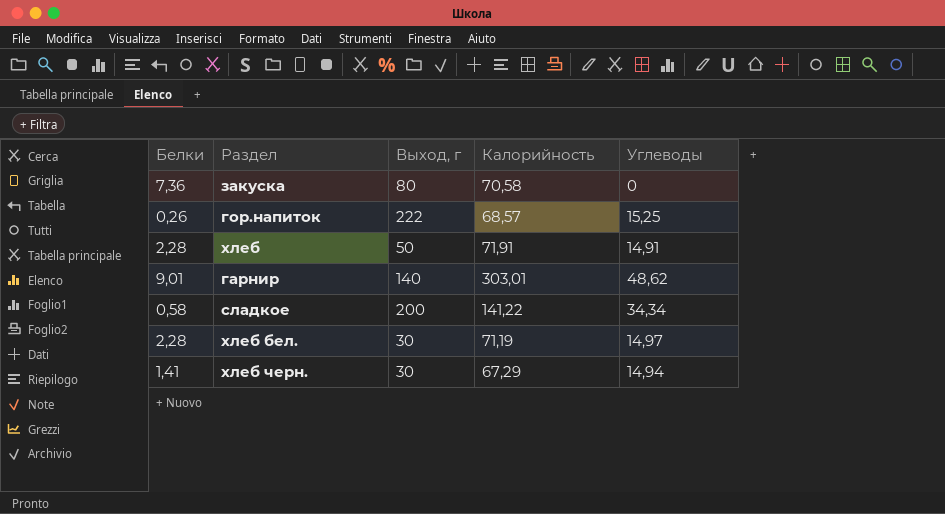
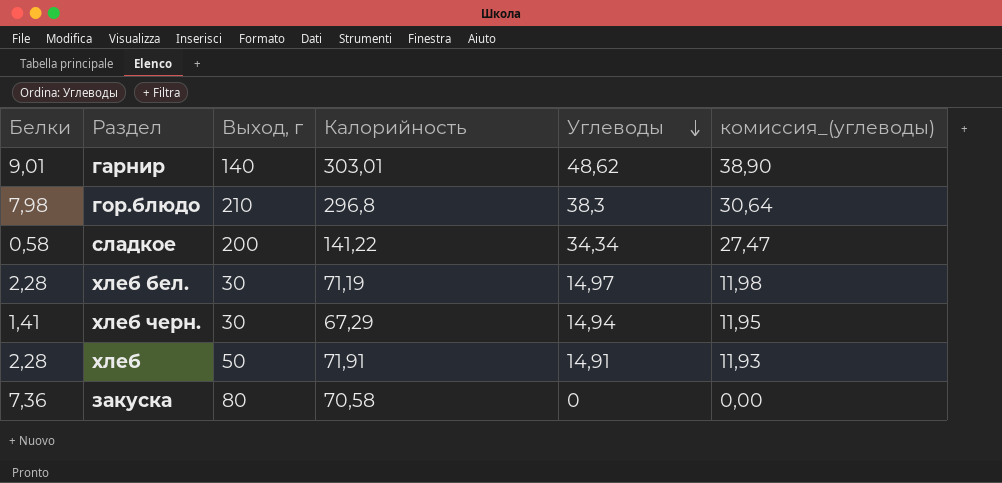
row order: none -> Углеводы descending
column комиссия_(углеводы) | formula: none -> [Углеводы] * 0,8
row гор.напиток: 0,26 | 222 | 68,57 | 15,25 -> none
row гор.блюдо: none -> 7,98 | 210 | 296,8 | 38,3 | 30,64

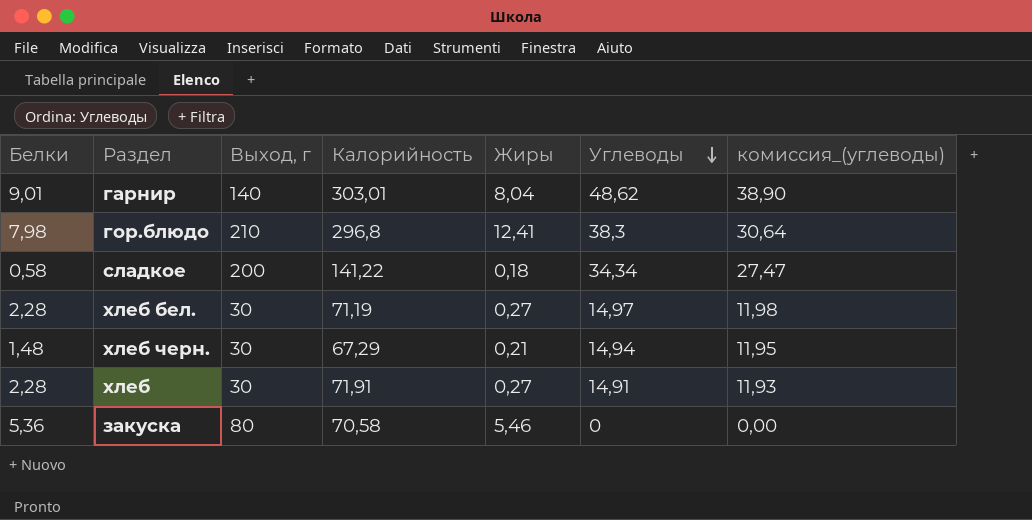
column Жиры | position: none -> 5
хлеб черн. | Белки: 1,41 -> 1,48
хлеб | Выход, г: 50 -> 30
закуска | Белки: 7,36 -> 5,36

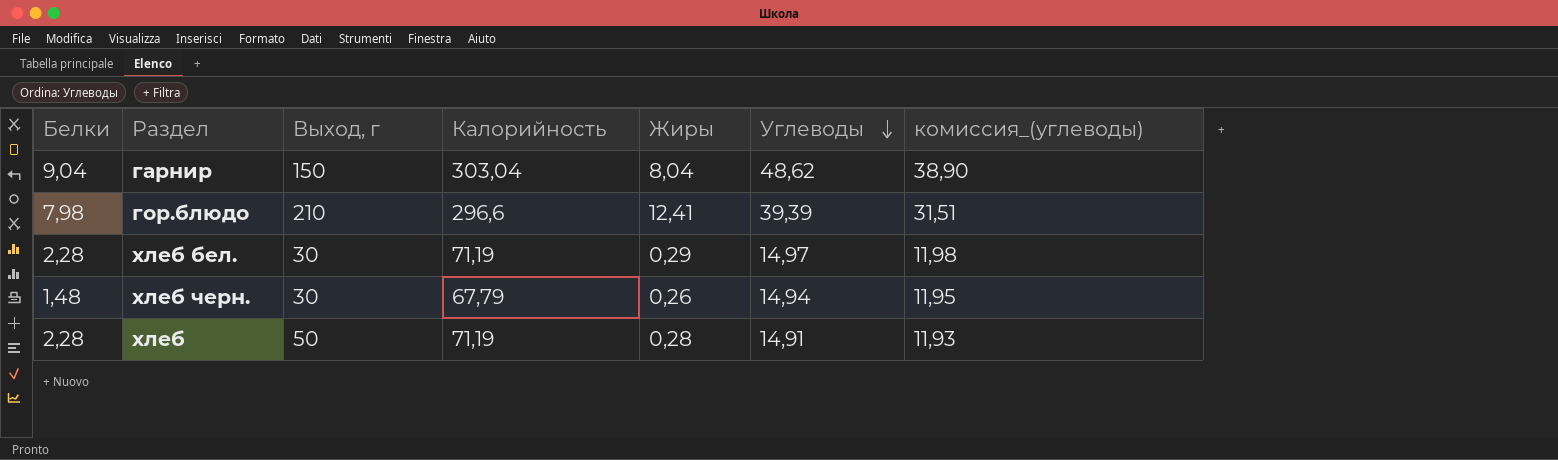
row сладкое: 0,58 | 200 | 141,22 | 0,18 | 34,34 | 27,47 -> none
row закуска: 5,36 | 80 | 70,58 | 5,46 | 0 | 0,00 -> none
гарнир | Белки: 9,01 -> 9,04
гарнир | Выход, г: 140 -> 150
гарнир | Калорийность: 303,01 -> 303,04
гор.блюдо | Калорийность: 296,8 -> 296,6
гор.блюдо | Углеводы: 38,3 -> 39,39
гор.блюдо | комиссия_(углеводы): 30,64 -> 31,51
хлеб бел. | Жиры: 0,27 -> 0,29
хлеб черн. | Калорийность: 67,29 -> 67,79
хлеб черн. | Жиры: 0,21 -> 0,26
хлеб | Выход, г: 30 -> 50
хлеб | Калорийность: 71,91 -> 71,19
хлеб | Жиры: 0,27 -> 0,28

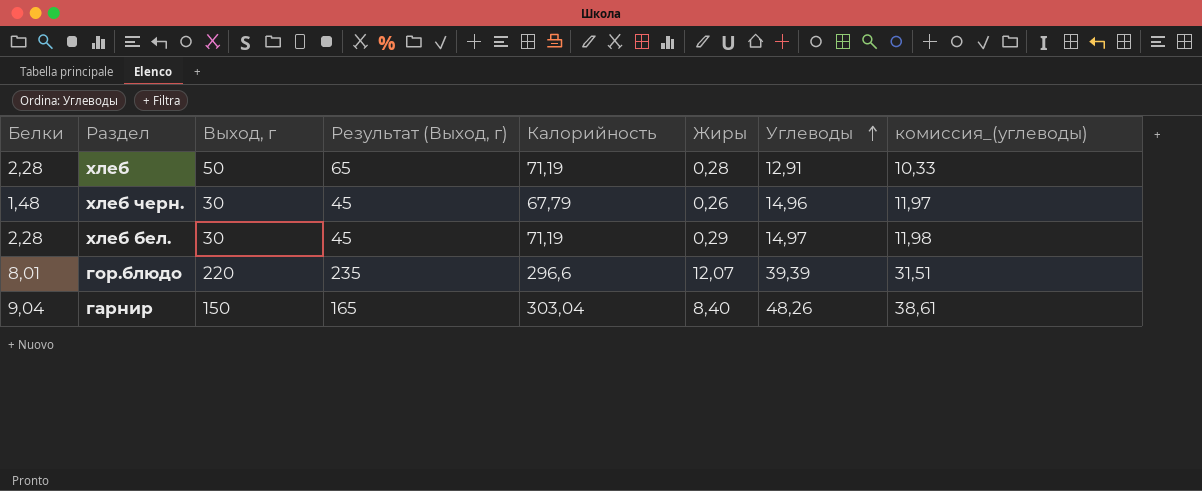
row order: Углеводы descending -> Углеводы ascending
column Результат (Выход, г) | formula: none -> [Выход, г] + 15
хлеб | Углеводы: 14,91 -> 12,91
хлеб | комиссия_(углеводы): 11,93 -> 10,33
хлеб черн. | Углеводы: 14,94 -> 14,96
хлеб черн. | комиссия_(углеводы): 11,95 -> 11,97
гор.блюдо | Белки: 7,98 -> 8,01
гор.блюдо | Выход, г: 210 -> 220
гор.блюдо | Жиры: 12,41 -> 12,07
гарнир | Жиры: 8,04 -> 8,40
гарнир | Углеводы: 48,62 -> 48,26
гарнир | комиссия_(углеводы): 38,90 -> 38,61

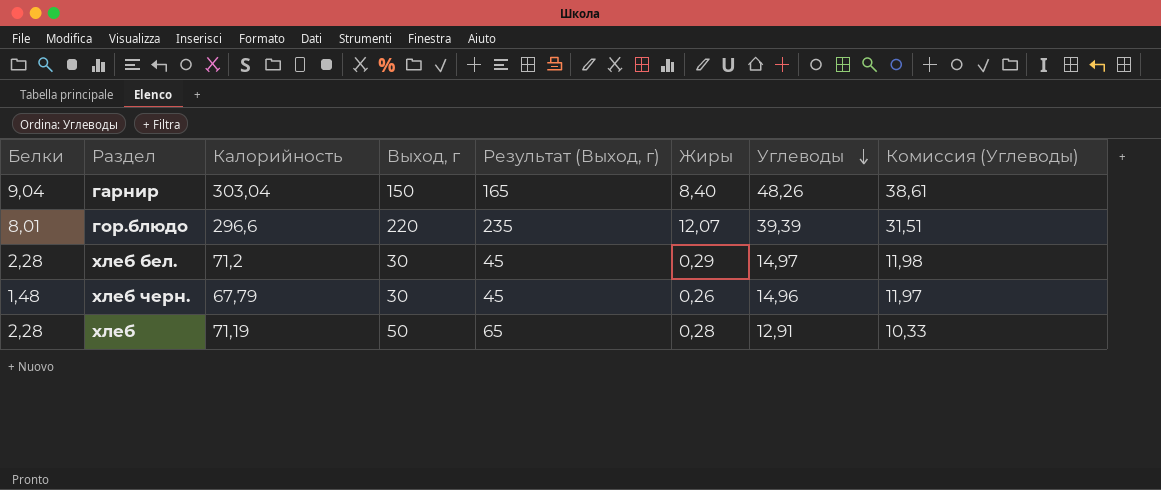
row order: Углеводы ascending -> Углеводы descending
column Калорийность | position: 5 -> 3
column name: комиссия_(углеводы) -> Комиссия (Углеводы)
хлеб бел. | Калорийность: 71,19 -> 71,2

